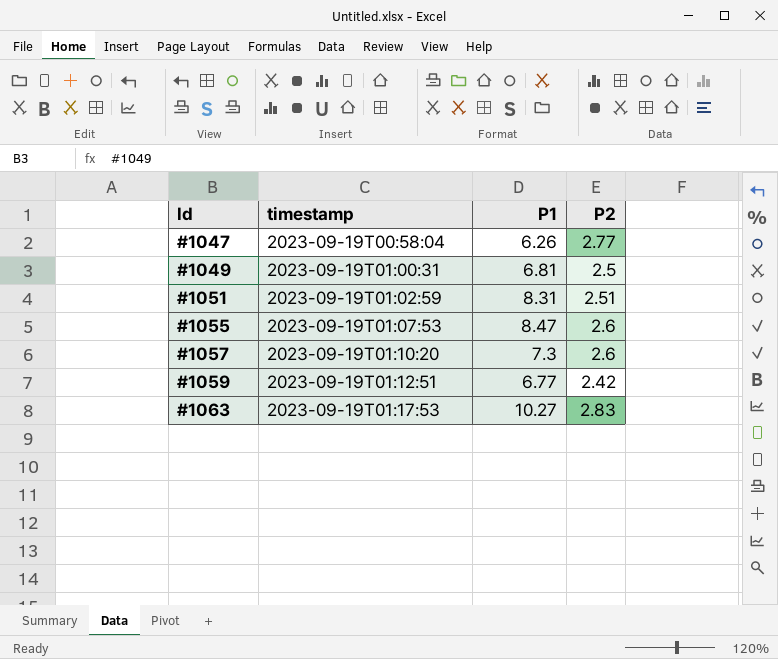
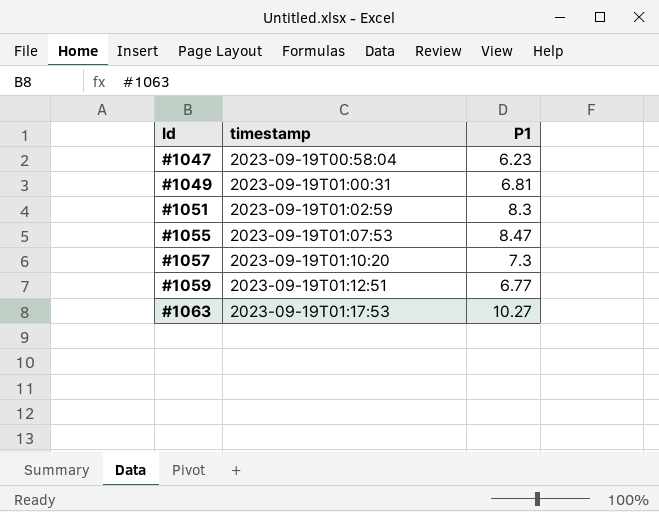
column P2 | position: 4 -> none
#1047 | P1: 6.26 -> 6.23
#1051 | P1: 8.31 -> 8.3

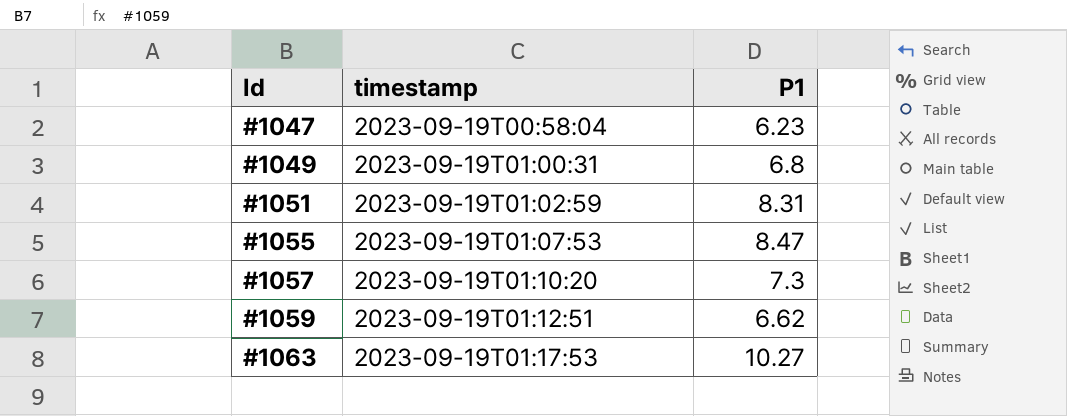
#1049 | P1: 6.81 -> 6.8
#1051 | P1: 8.3 -> 8.31
#1059 | P1: 6.77 -> 6.62

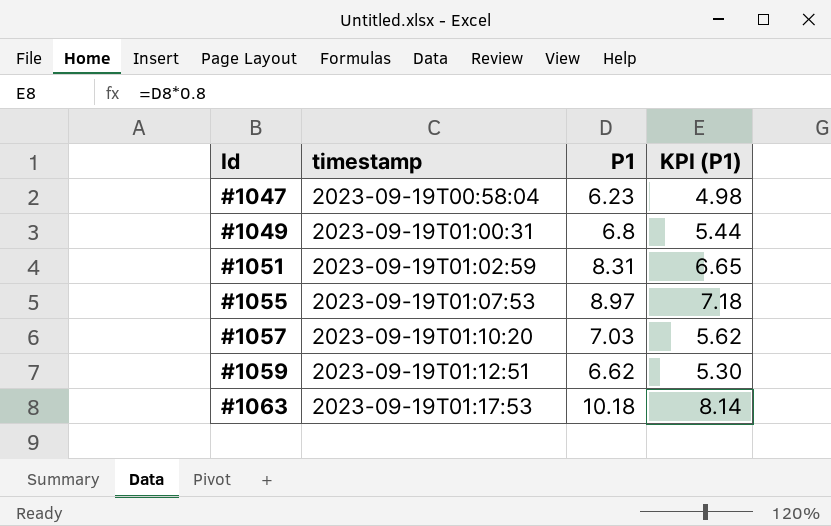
column KPI (P1) | formula: none -> [P1] * 0.8
#1055 | P1: 8.47 -> 8.97
#1057 | P1: 7.3 -> 7.03
#1063 | P1: 10.27 -> 10.18

